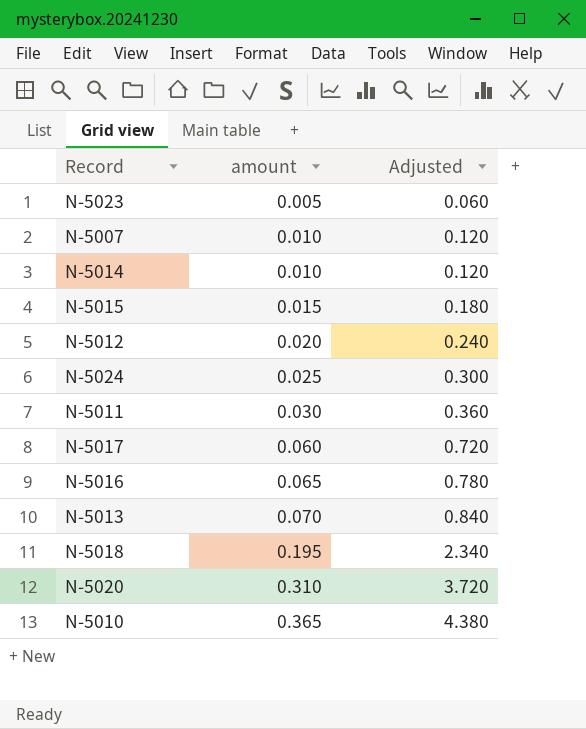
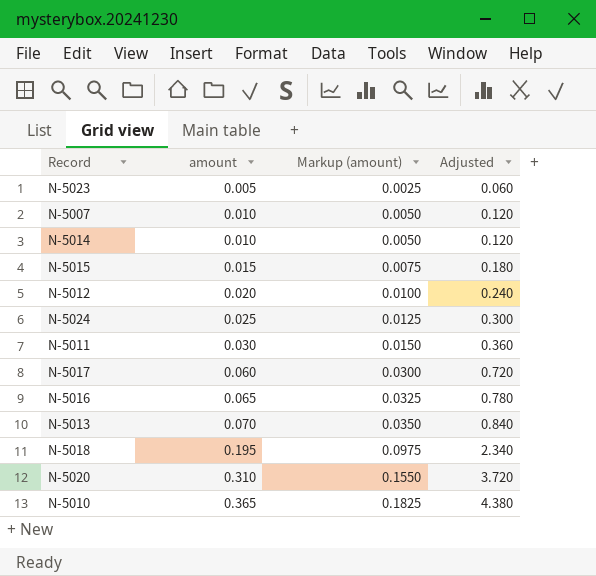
column Markup (amount) | formula: none -> [amount] * 0.5

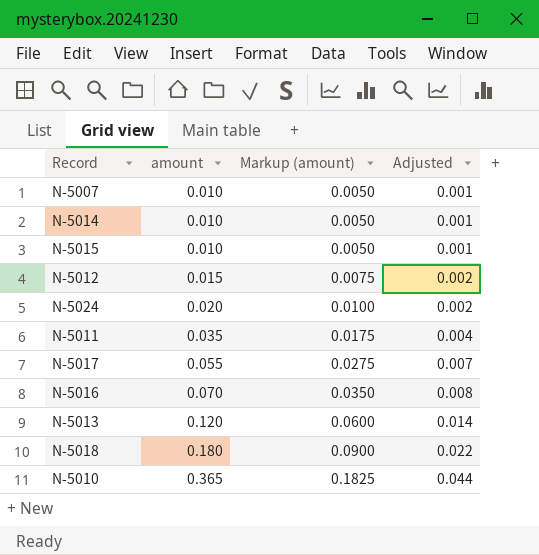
column Adjusted | formula: [amount] * 12 -> [amount] * 0.12
row N-5023: 0.005 | 0.0025 | 0.060 -> none
row N-5020: 0.310 | 0.1550 | 3.720 -> none
N-5015 | amount: 0.015 -> 0.010
N-5015 | Markup (amount): 0.0075 -> 0.0050
N-5012 | amount: 0.020 -> 0.015
N-5012 | Markup (amount): 0.0100 -> 0.0075
N-5024 | amount: 0.025 -> 0.020
N-5024 | Markup (amount): 0.0125 -> 0.0100
N-5011 | amount: 0.030 -> 0.035
N-5011 | Markup (amount): 0.0150 -> 0.0175
N-5017 | amount: 0.060 -> 0.055
N-5017 | Markup (amount): 0.0300 -> 0.0275
N-5016 | amount: 0.065 -> 0.070
N-5016 | Markup (amount): 0.0325 -> 0.0350
N-5013 | amount: 0.070 -> 0.120
N-5013 | Markup (amount): 0.0350 -> 0.0600
N-5018 | amount: 0.195 -> 0.180
N-5018 | Markup (amount): 0.0975 -> 0.0900

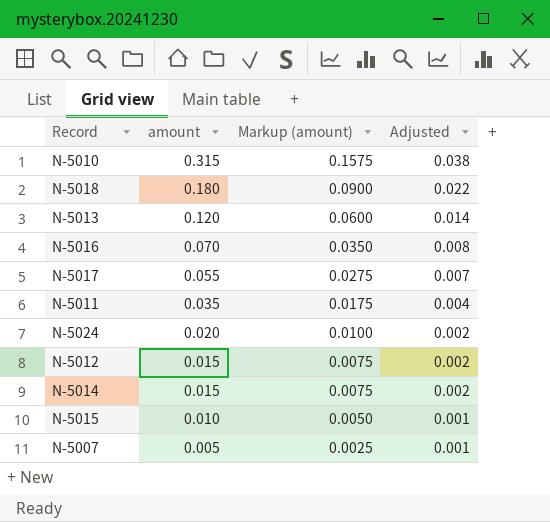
row order: amount ascending -> amount descending
N-5010 | amount: 0.365 -> 0.315
N-5010 | Markup (amount): 0.1825 -> 0.1575
N-5010 | Adjusted: 0.044 -> 0.038
N-5014 | amount: 0.010 -> 0.015
N-5014 | Markup (amount): 0.0050 -> 0.0075
N-5014 | Adjusted: 0.001 -> 0.002
N-5007 | amount: 0.010 -> 0.005
N-5007 | Markup (amount): 0.0050 -> 0.0025

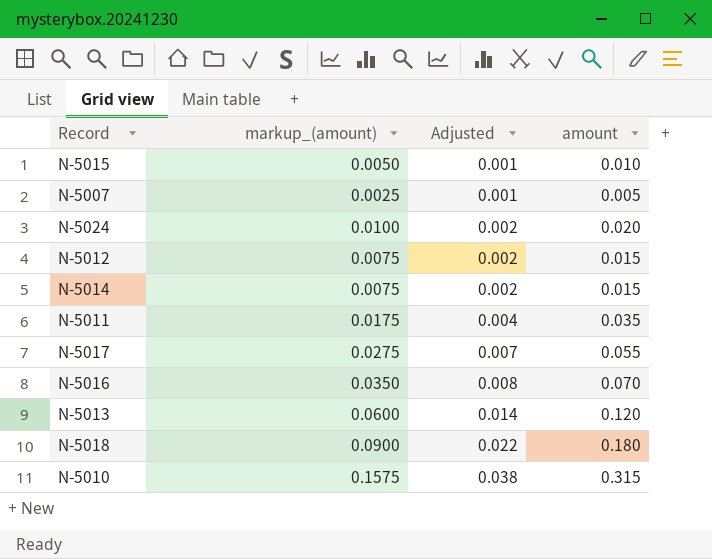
row order: amount descending -> Adjusted ascending
column name: Markup (amount) -> markup_(amount)
column amount | position: 2 -> 4

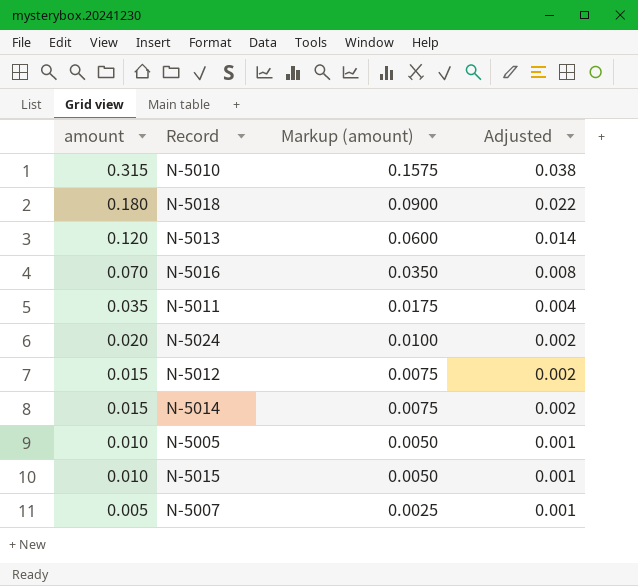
row order: Adjusted ascending -> amount descending
column amount | position: 4 -> 1
column name: markup_(amount) -> Markup (amount)
row N-5017: 0.0275 | 0.007 | 0.055 -> none
row N-5005: none -> 0.010 | 0.0050 | 0.001

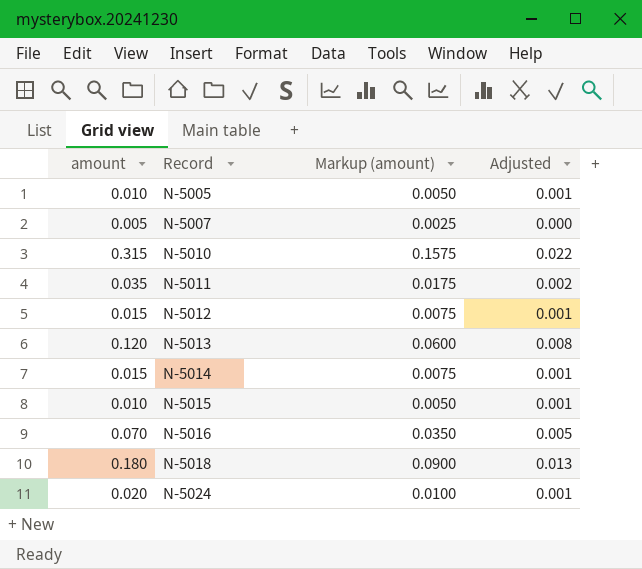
row order: amount descending -> Record ascending
column Adjusted | formula: [amount] * 0.12 -> [amount] * 0.07

